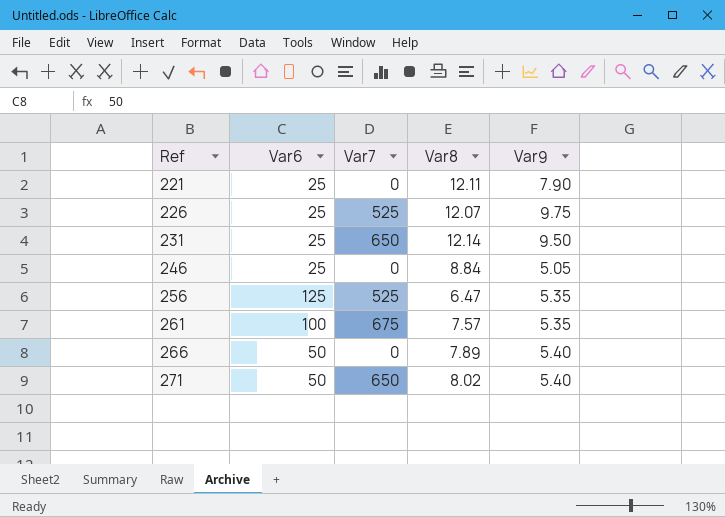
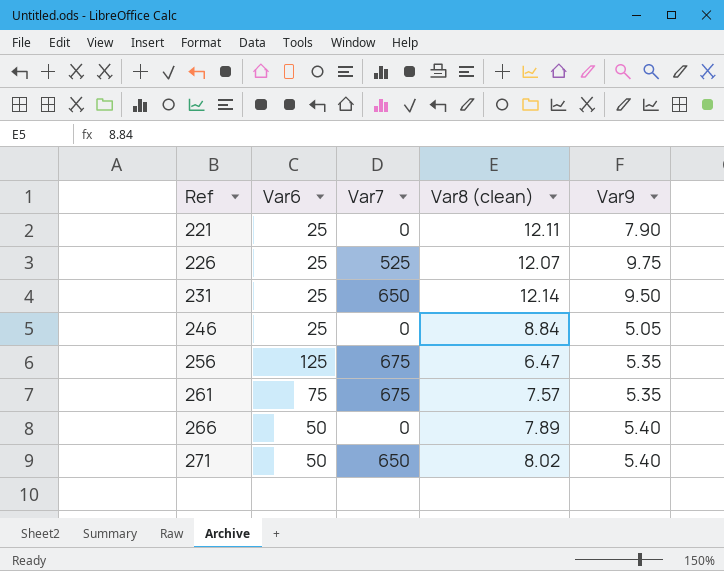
column name: Var8 -> Var8 (clean)
256 | Var7: 525 -> 675
261 | Var6: 100 -> 75

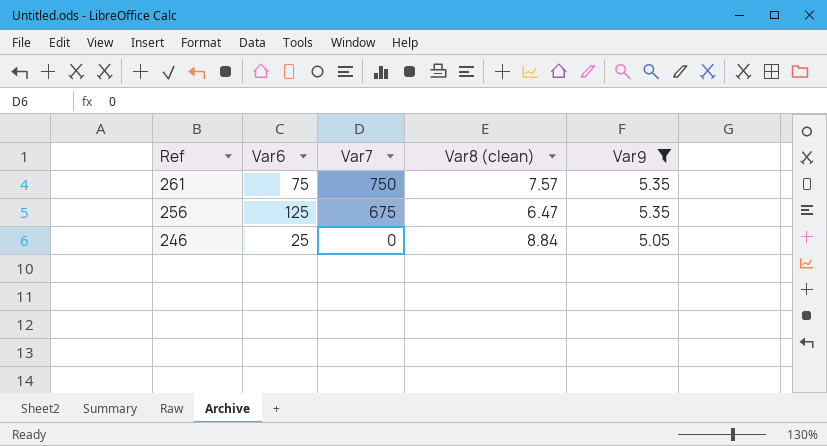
filter: none -> Var9 <= 5.35
row order: Ref ascending -> Ref descending
261 | Var7: 675 -> 750

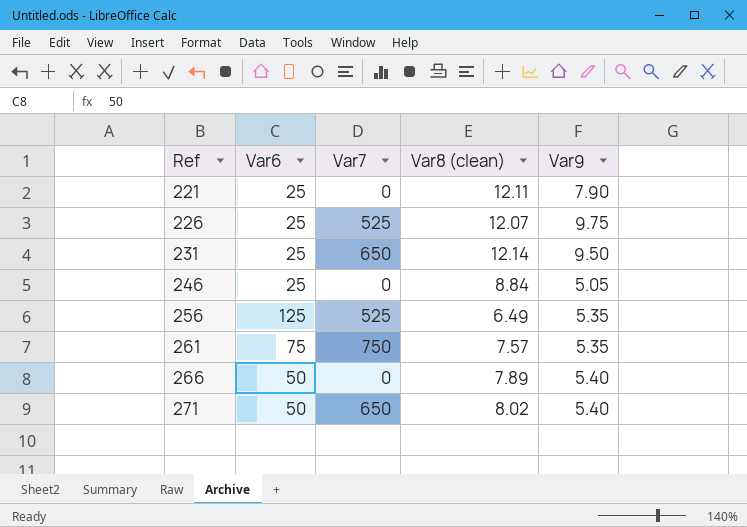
filter: Var9 <= 5.35 -> none
row order: Ref descending -> Ref ascending
256 | Var7: 675 -> 525
256 | Var8 (clean): 6.47 -> 6.49

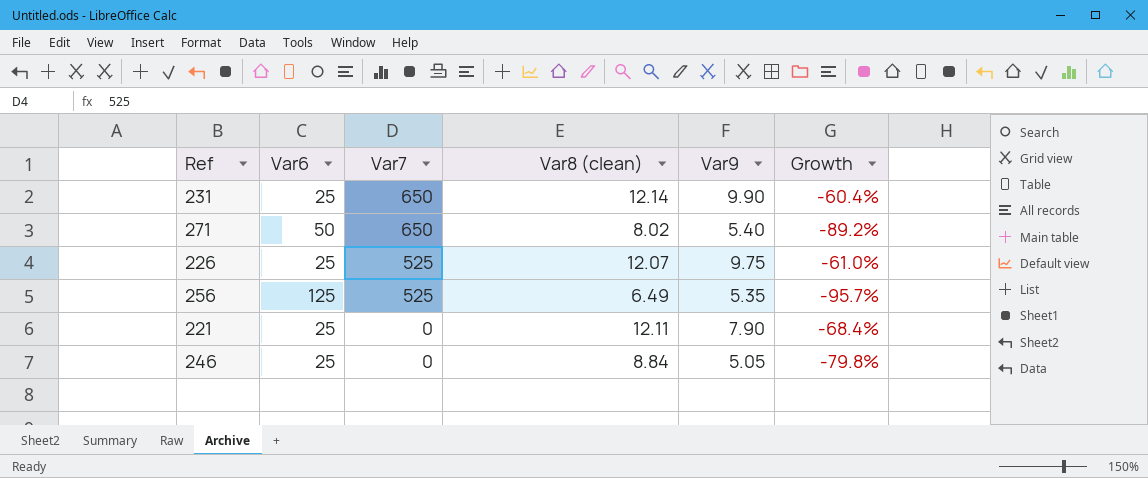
row order: Ref ascending -> Var7 descending
column Growth | formula: none -> ([Var9] - [Var6]) / [Var6]
row 261: 75 | 750 | 7.57 | 5.35 -> none
row 266: 50 | 0 | 7.89 | 5.40 -> none
231 | Var9: 9.50 -> 9.90

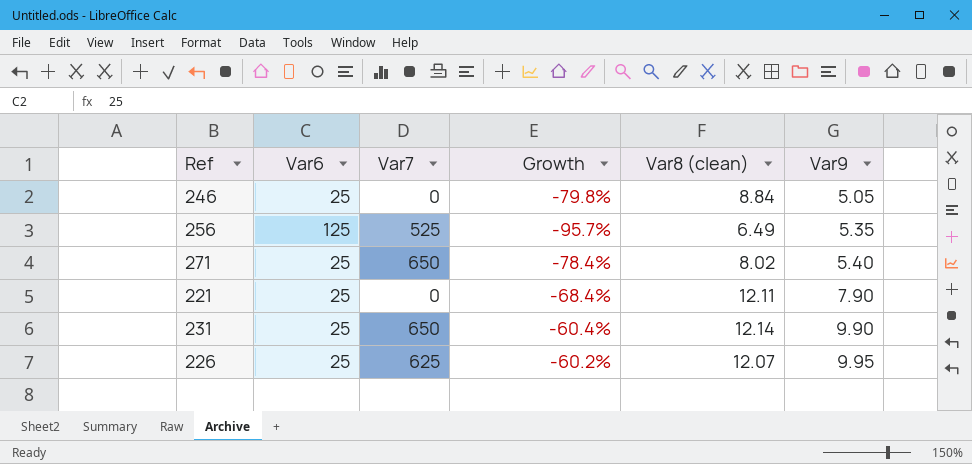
row order: Var7 descending -> Var9 ascending
column Growth | position: 6 -> 4
271 | Var6: 50 -> 25
271 | Growth: -89.2% -> -78.4%
226 | Var7: 525 -> 625
226 | Growth: -61.0% -> -60.2%
226 | Var9: 9.75 -> 9.95

